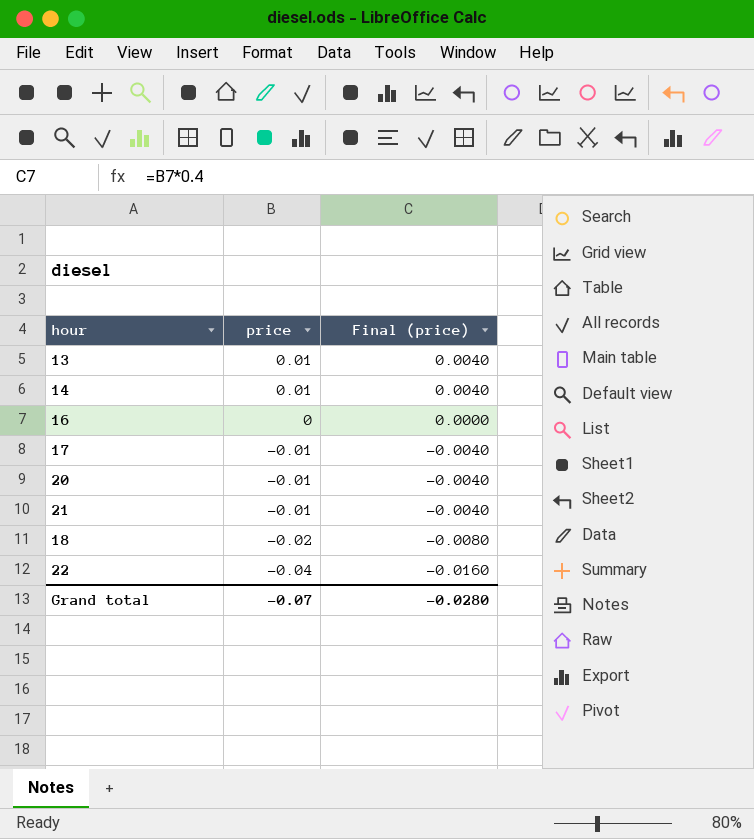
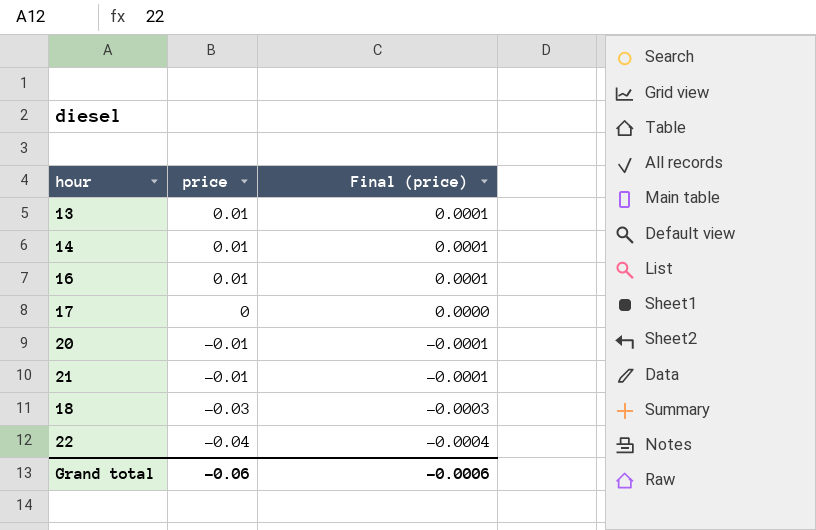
column Final (price) | formula: [price] * 0.4 -> [price] * 0.01
16 | price: 0 -> 0.01
17 | price: -0.01 -> 0
18 | price: -0.02 -> -0.03
Grand total | price: -0.07 -> -0.06
Grand total | Final (price): -0.0280 -> -0.0006

